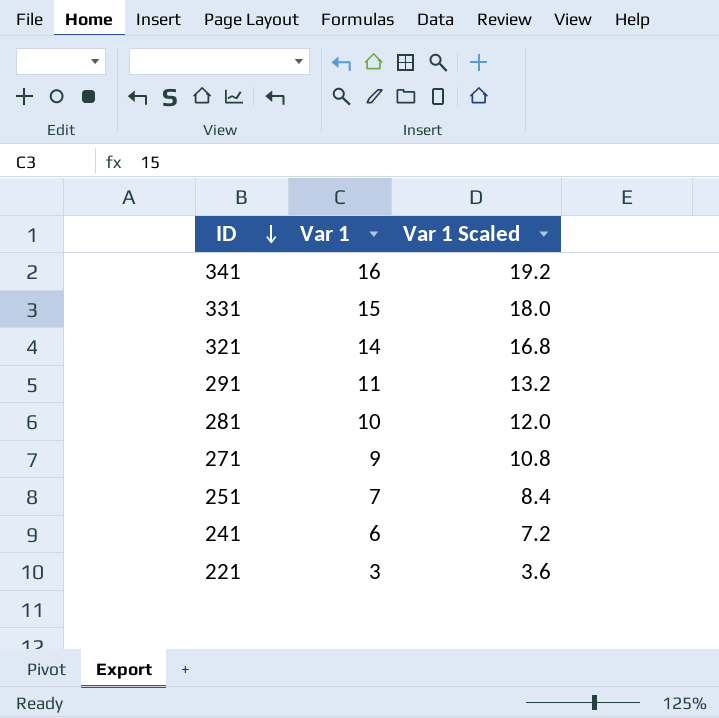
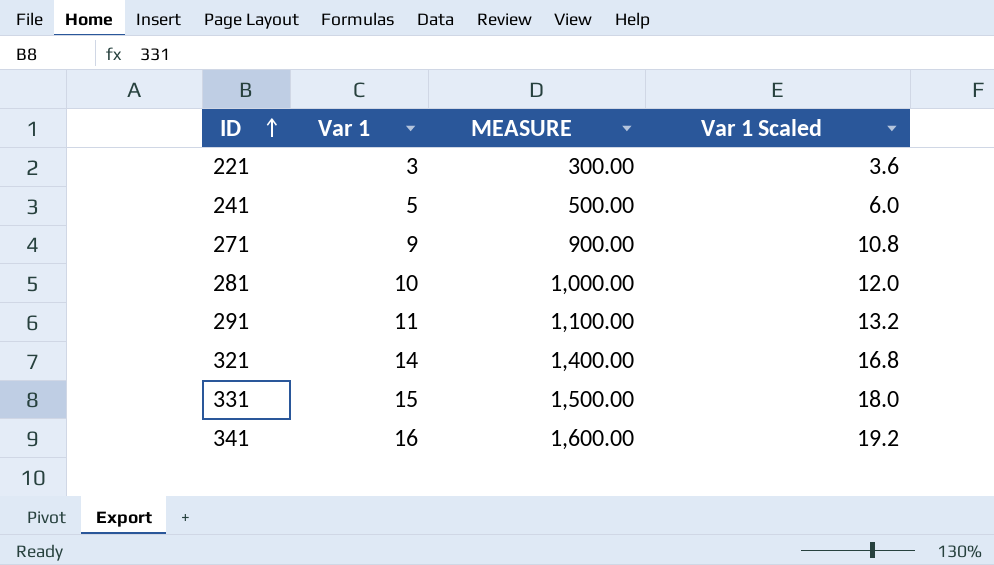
row order: ID descending -> ID ascending
column MEASURE | formula: none -> [Var 1] * 100
row 251: 7 | 8.4 -> none
241 | Var 1: 6 -> 5
241 | Var 1 Scaled: 7.2 -> 6.0

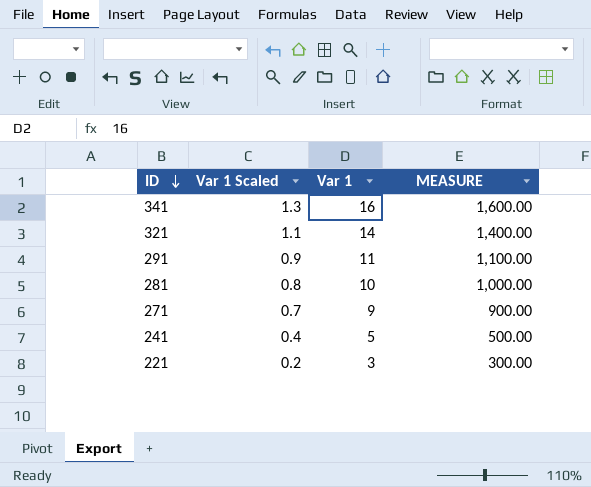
row order: ID ascending -> ID descending
column Var 1 Scaled | formula: [Var 1] * 1.2 -> [Var 1] * 0.08
column Var 1 Scaled | position: 4 -> 2
row 331: 15 | 1,500.00 | 18.0 -> none

